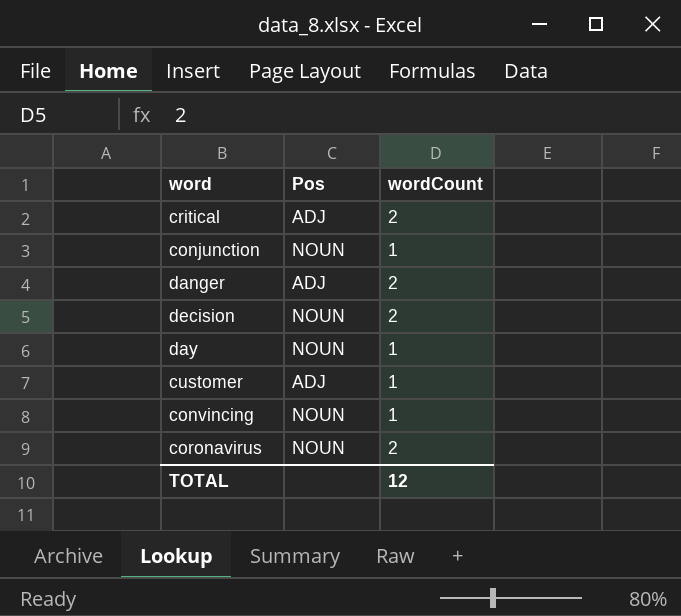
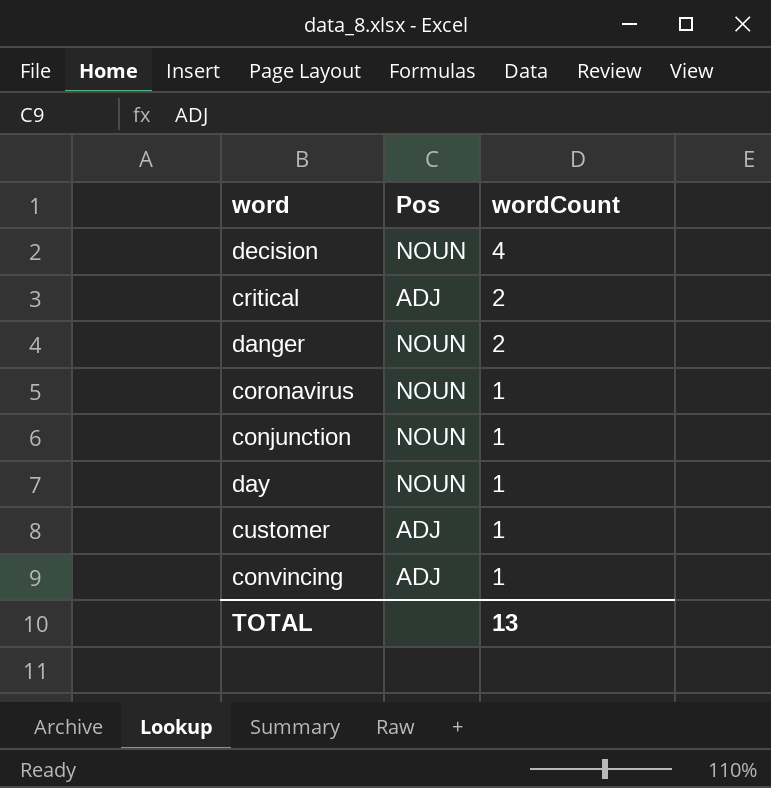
row order: none -> wordCount descending
decision | wordCount: 2 -> 4
danger | Pos: ADJ -> NOUN
coronavirus | wordCount: 2 -> 1
convincing | Pos: NOUN -> ADJ
TOTAL | wordCount: 12 -> 13

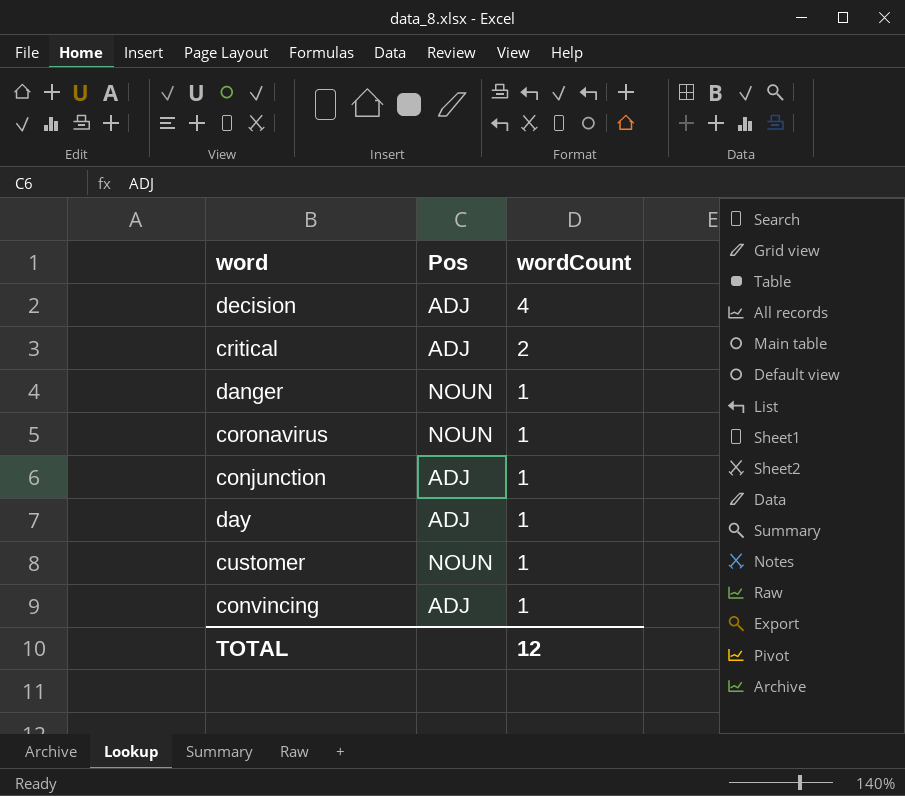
decision | Pos: NOUN -> ADJ
danger | wordCount: 2 -> 1
conjunction | Pos: NOUN -> ADJ
day | Pos: NOUN -> ADJ
customer | Pos: ADJ -> NOUN
TOTAL | wordCount: 13 -> 12

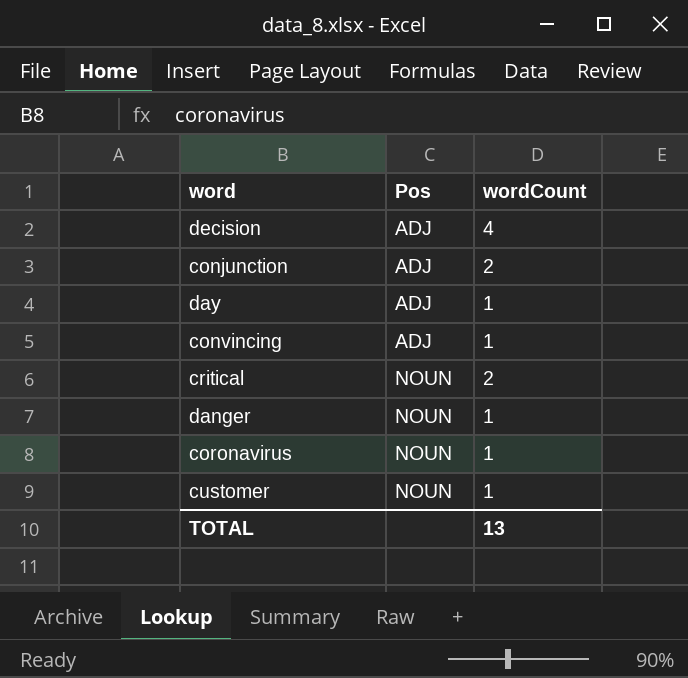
row order: wordCount descending -> Pos ascending
conjunction | wordCount: 1 -> 2
critical | Pos: ADJ -> NOUN
TOTAL | wordCount: 12 -> 13

